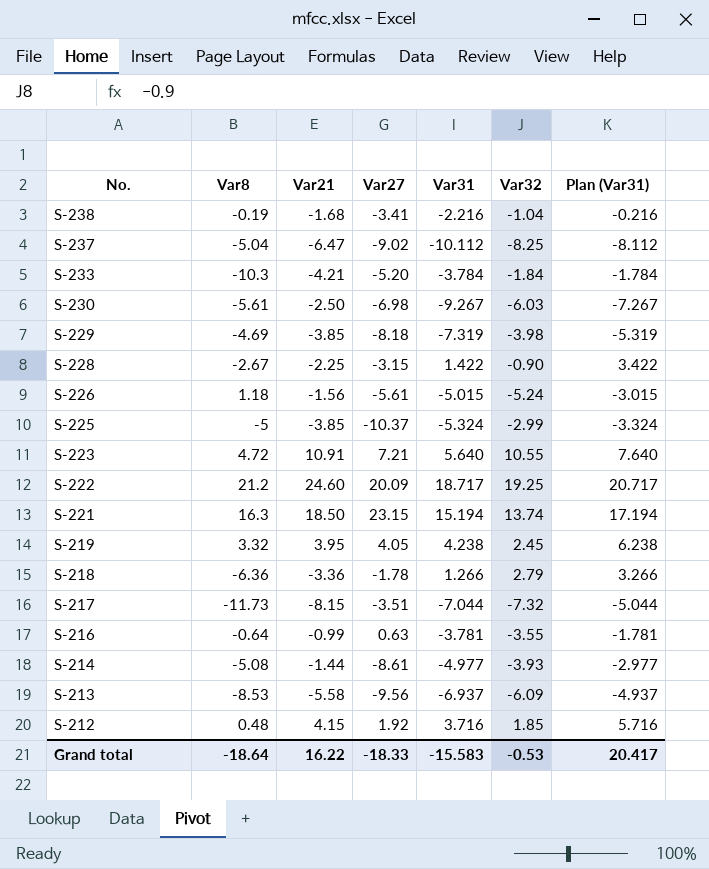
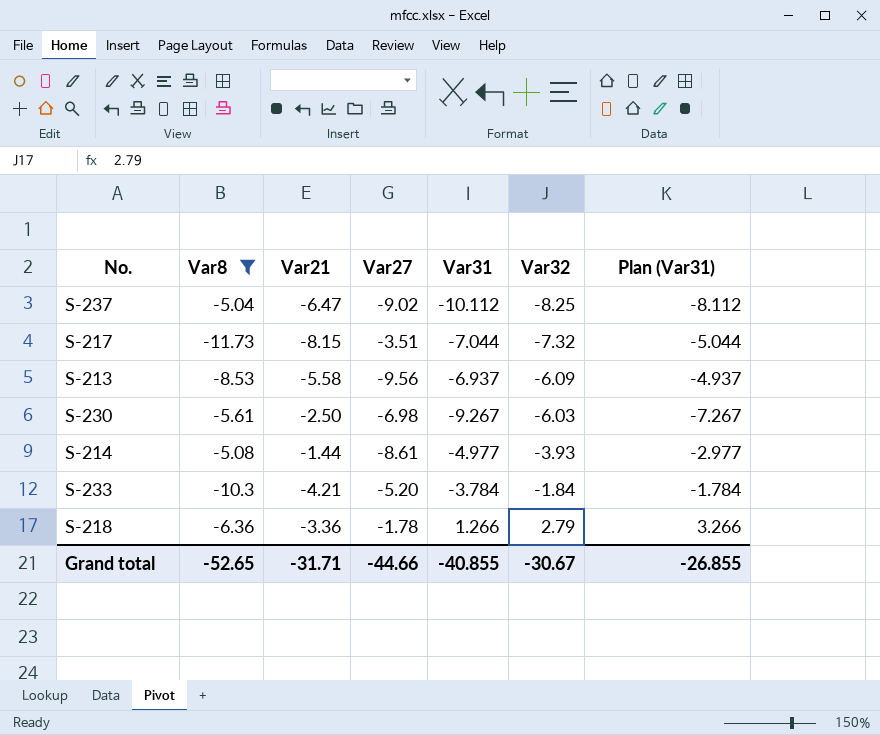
filter: none -> Var8 <= -5.04
row order: No. descending -> Var32 ascending
Grand total | Var8: -18.64 -> -52.65
Grand total | Var21: 16.22 -> -31.71
Grand total | Var27: -18.33 -> -44.66
Grand total | Var31: -15.583 -> -40.855
Grand total | Var32: -0.53 -> -30.67
Grand total | Plan (Var31): 20.417 -> -26.855

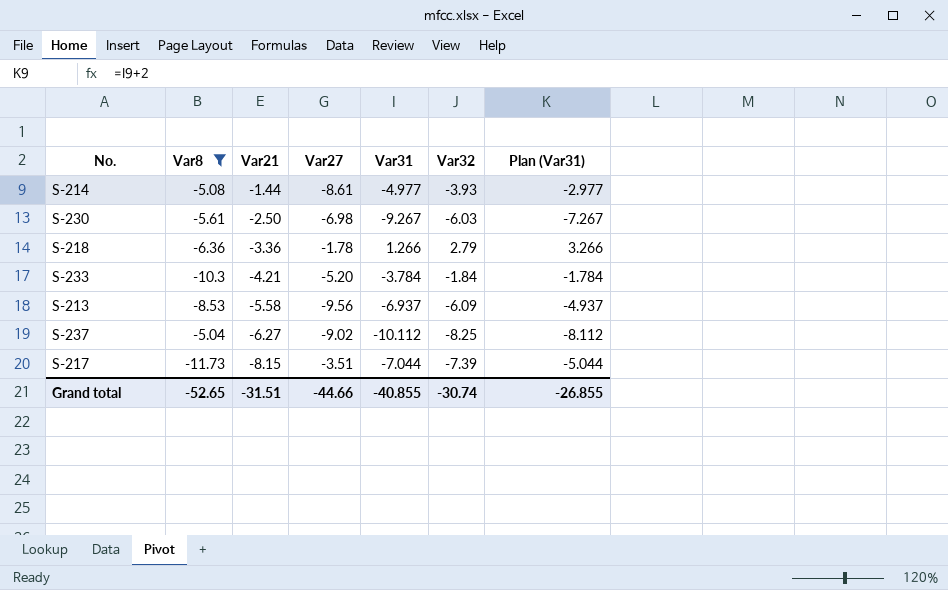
row order: Var32 ascending -> Var21 descending
S-237 | Var21: -6.47 -> -6.27
S-217 | Var32: -7.32 -> -7.39
Grand total | Var21: -31.71 -> -31.51
Grand total | Var32: -30.67 -> -30.74

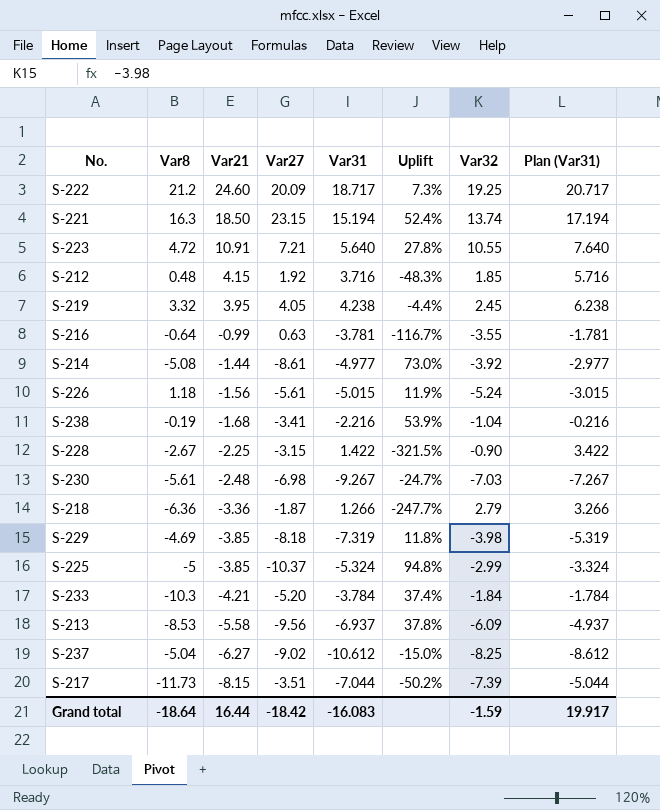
filter: Var8 <= -5.04 -> none
column Uplift | formula: none -> ([Var27] - [Var31]) / [Var31]
S-214 | Var32: -3.93 -> -3.92
S-230 | Var21: -2.50 -> -2.48
S-230 | Var32: -6.03 -> -7.03
S-218 | Var27: -1.78 -> -1.87
S-237 | Var31: -10.112 -> -10.612
S-237 | Plan (Var31): -8.112 -> -8.612
Grand total | Var8: -52.65 -> -18.64
Grand total | Var21: -31.51 -> 16.44
Grand total | Var27: -44.66 -> -18.42
Grand total | Var31: -40.855 -> -16.083
Grand total | Var32: -30.74 -> -1.59
Grand total | Plan (Var31): -26.855 -> 19.917

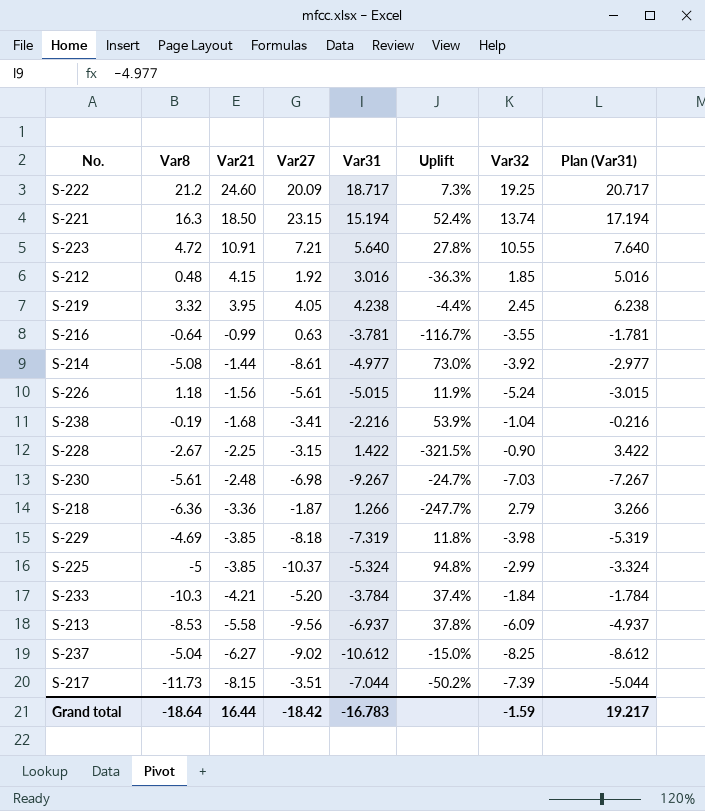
S-212 | Var31: 3.716 -> 3.016
S-212 | Uplift: -48.3% -> -36.3%
S-212 | Plan (Var31): 5.716 -> 5.016
Grand total | Var31: -16.083 -> -16.783
Grand total | Plan (Var31): 19.917 -> 19.217

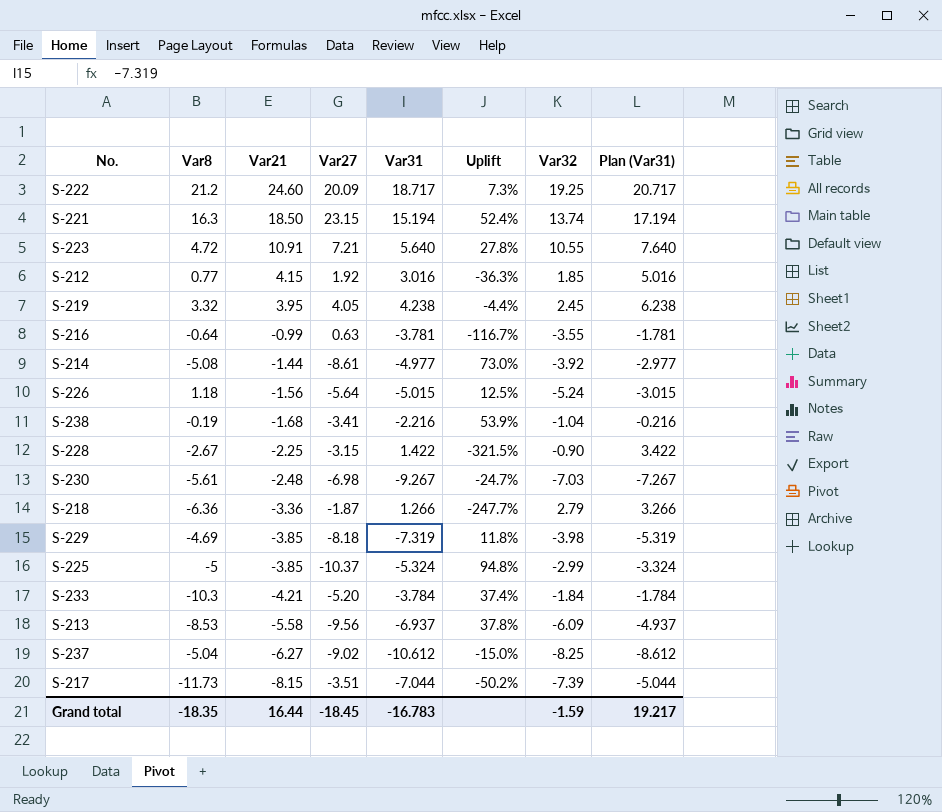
S-212 | Var8: 0.48 -> 0.77
S-226 | Var27: -5.61 -> -5.64
S-226 | Uplift: 11.9% -> 12.5%
Grand total | Var8: -18.64 -> -18.35
Grand total | Var27: -18.42 -> -18.45

